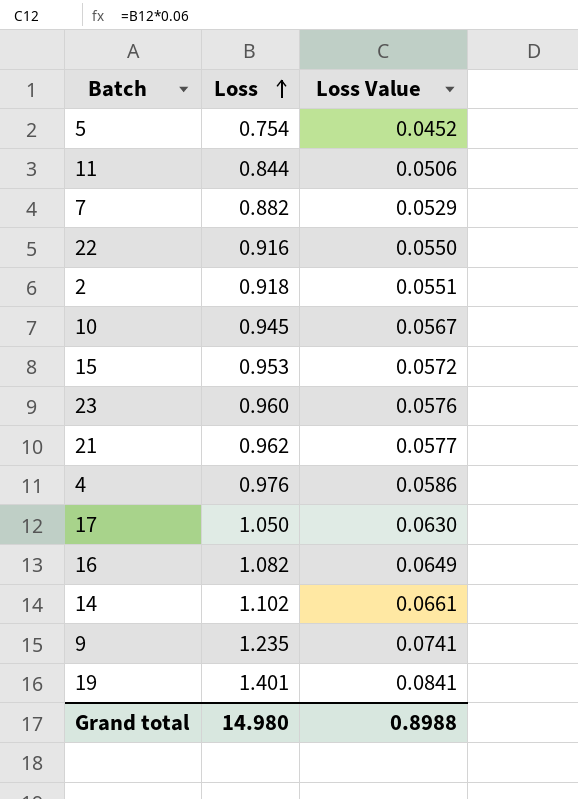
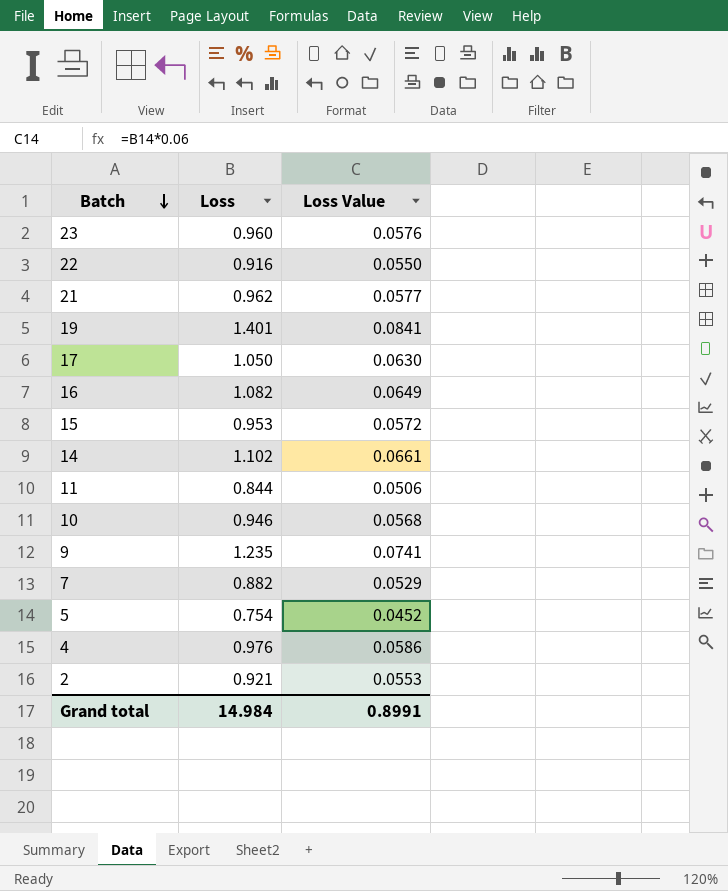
row order: Loss ascending -> Batch descending
10 | Loss: 0.945 -> 0.946
10 | Loss Value: 0.0567 -> 0.0568
2 | Loss: 0.918 -> 0.921
2 | Loss Value: 0.0551 -> 0.0553
Grand total | Loss: 14.980 -> 14.984
Grand total | Loss Value: 0.8988 -> 0.8991

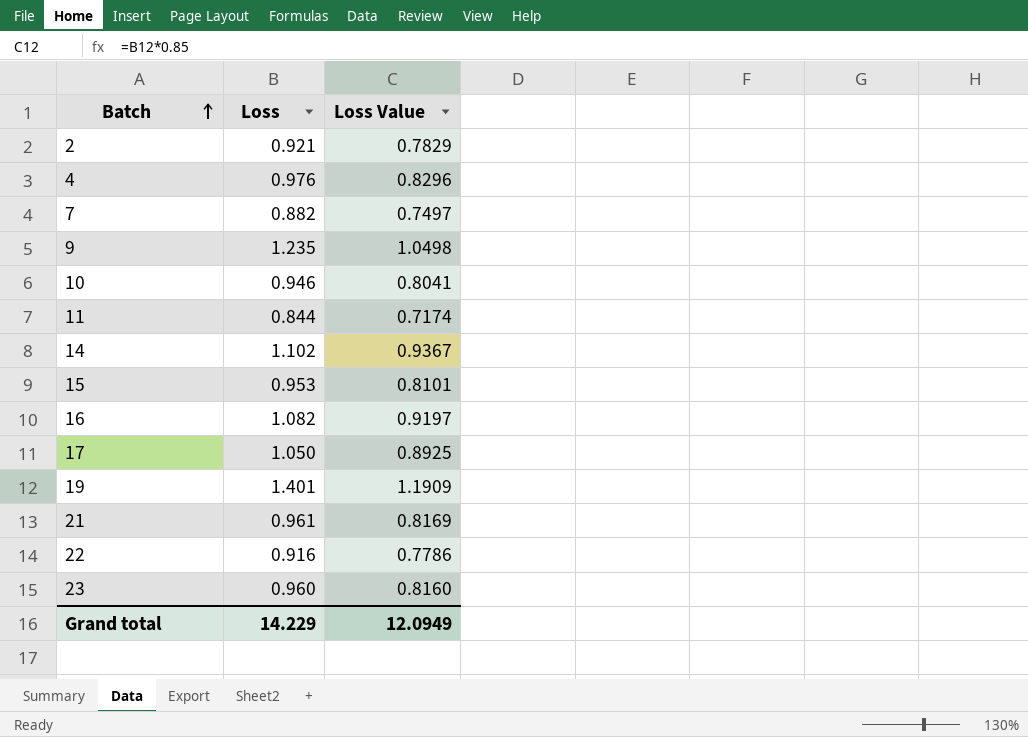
row order: Batch descending -> Batch ascending
column Loss Value | formula: [Loss] * 0.06 -> [Loss] * 0.85
row 5: 0.754 | 0.0452 -> none
21 | Loss: 0.962 -> 0.961
Grand total | Loss: 14.984 -> 14.229
Grand total | Loss Value: 0.8991 -> 12.0949

